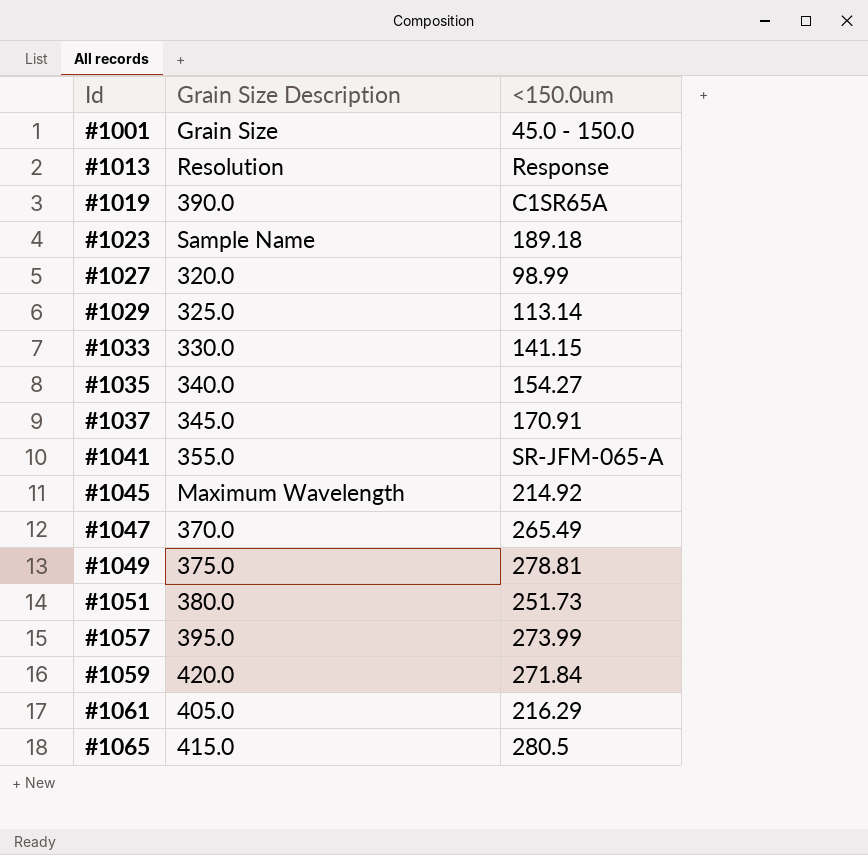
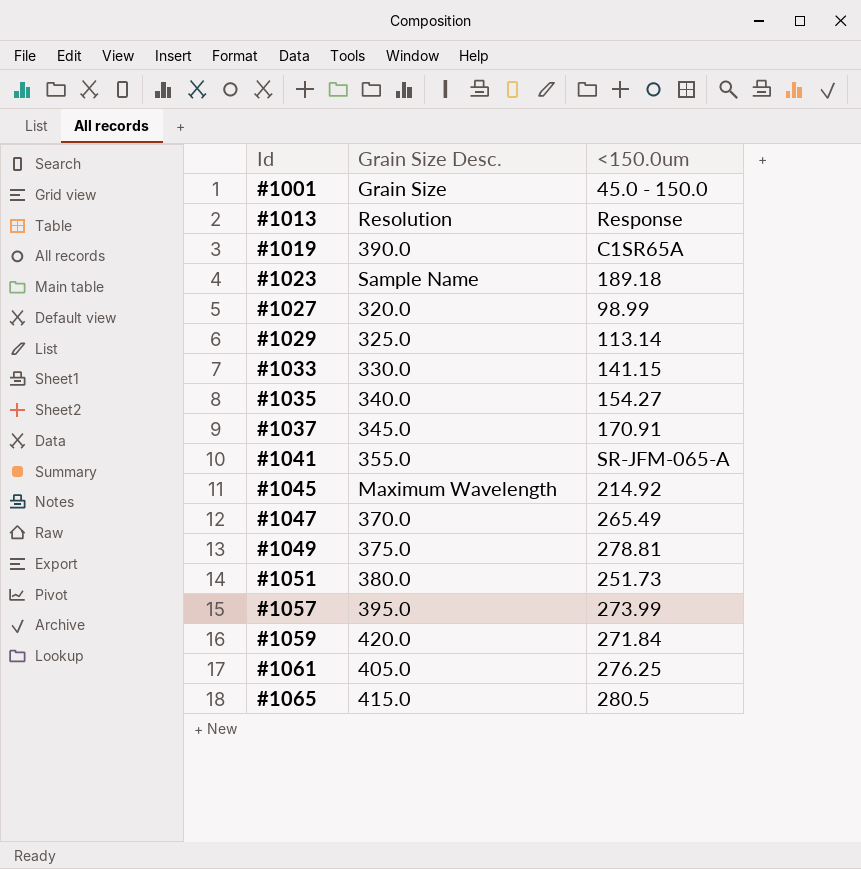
column name: Grain Size Description -> Grain Size Desc.
#1061 | <150.0um: 216.29 -> 276.25

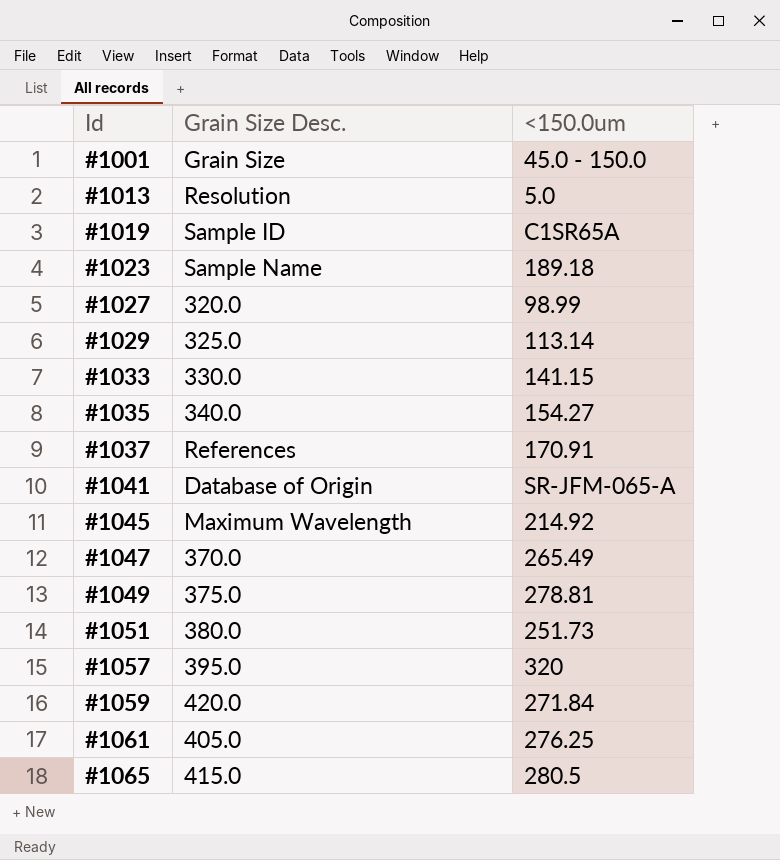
#1013 | <150.0um: Response -> 5.0
#1019 | Grain Size Desc.: 390.0 -> Sample ID
#1037 | Grain Size Desc.: 345.0 -> References
#1041 | Grain Size Desc.: 355.0 -> Database of Origin
#1057 | <150.0um: 273.99 -> 320

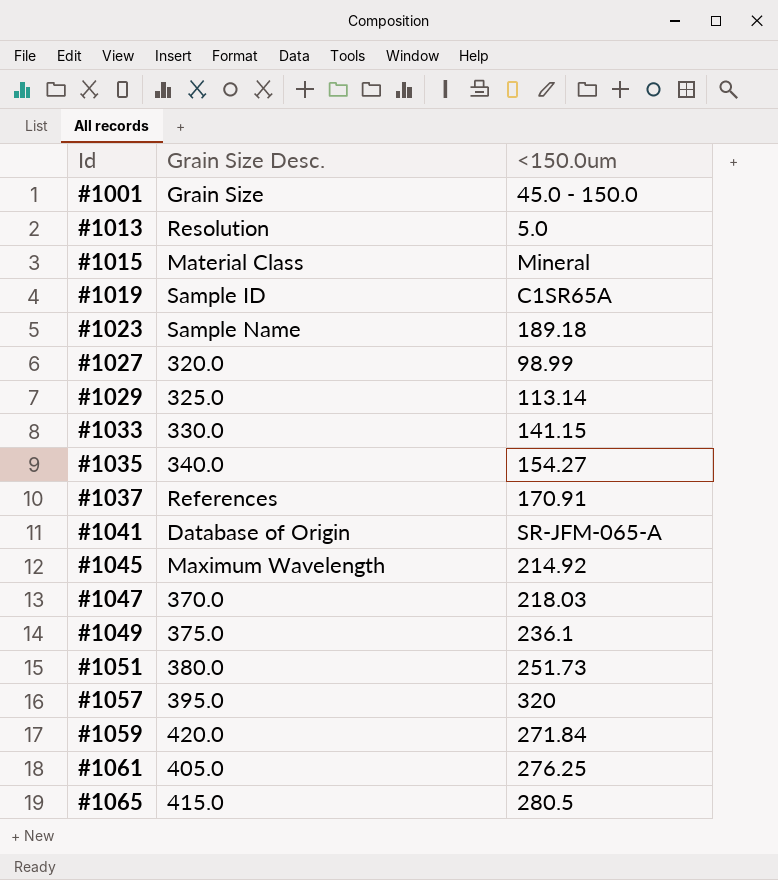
row #1015: none -> Material Class | Mineral
#1047 | <150.0um: 265.49 -> 218.03
#1049 | <150.0um: 278.81 -> 236.1

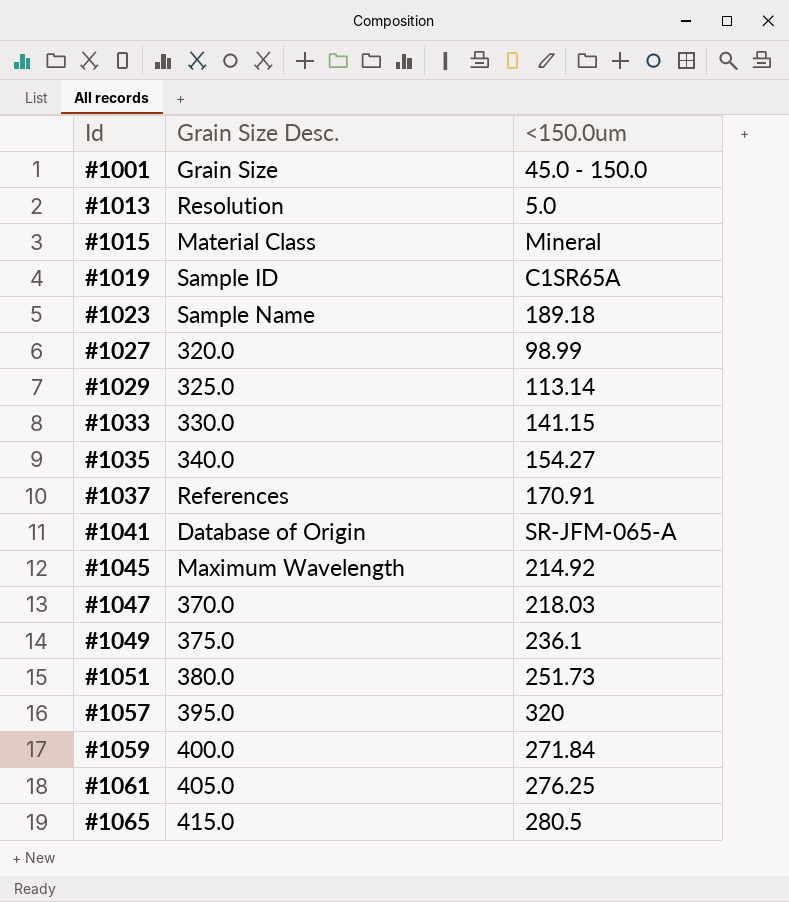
#1059 | Grain Size Desc.: 420.0 -> 400.0

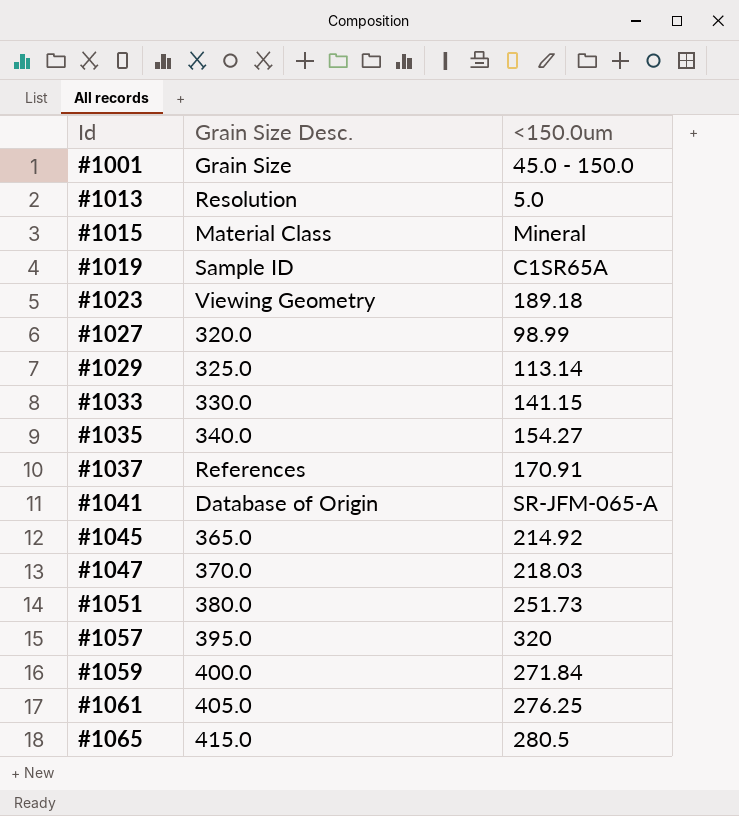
row #1049: 375.0 | 236.1 -> none
#1023 | Grain Size Desc.: Sample Name -> Viewing Geometry
#1045 | Grain Size Desc.: Maximum Wavelength -> 365.0

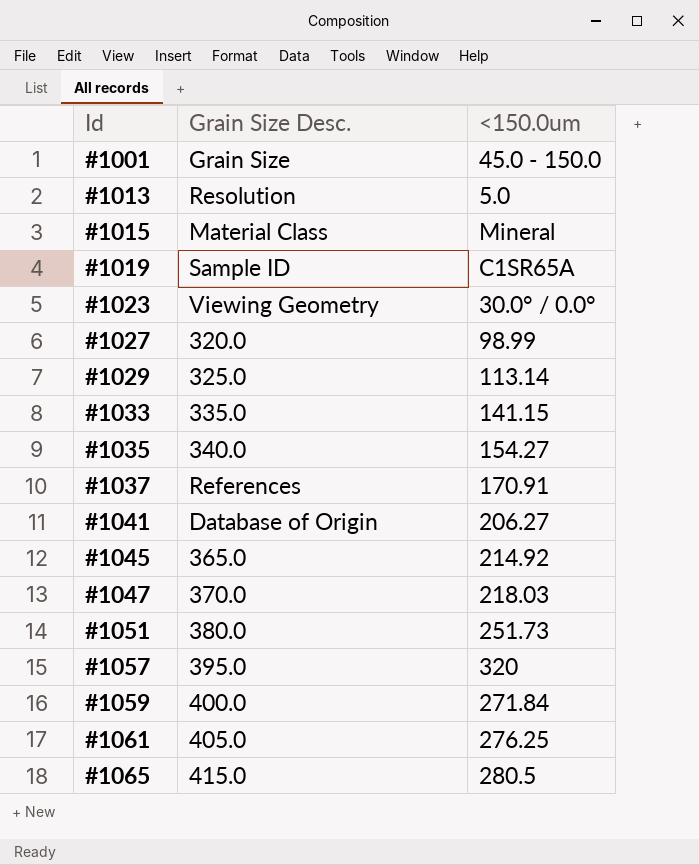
#1023 | <150.0um: 189.18 -> 30.0° / 0.0°
#1033 | Grain Size Desc.: 330.0 -> 335.0
#1041 | <150.0um: SR-JFM-065-A -> 206.27

